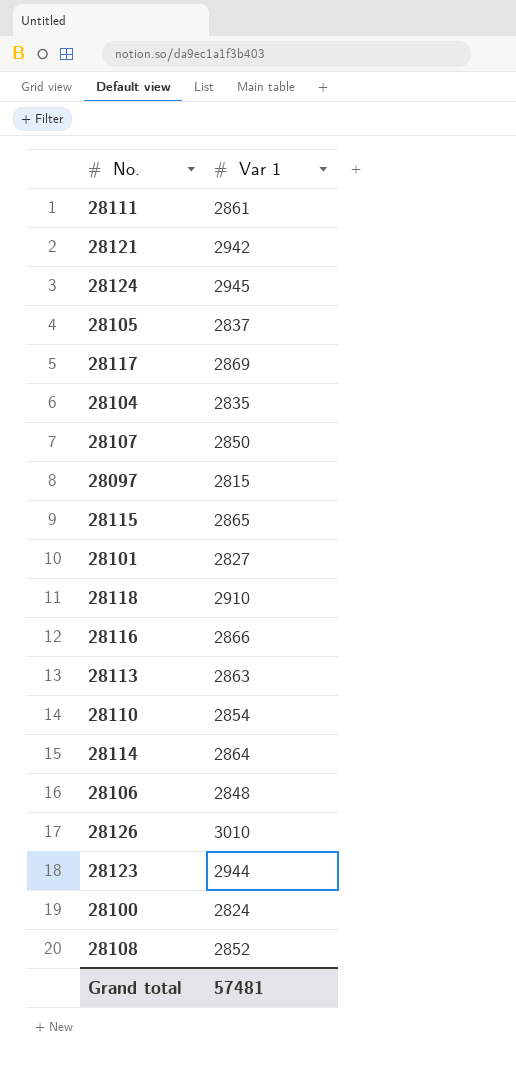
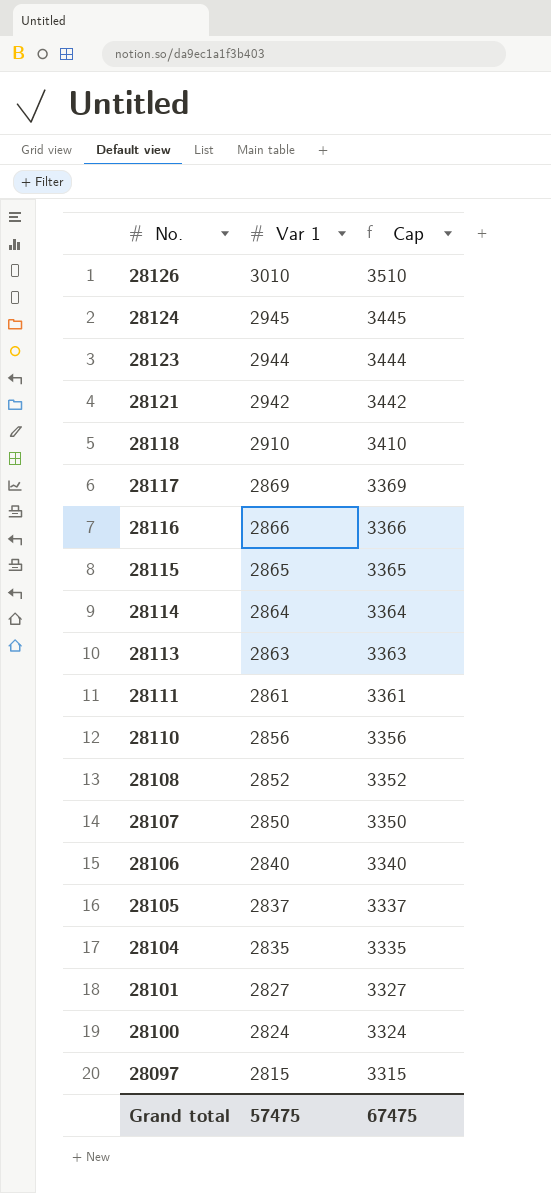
row order: none -> No. descending
column Cap | formula: none -> [Var 1] + 500
28110 | Var 1: 2854 -> 2856
28106 | Var 1: 2848 -> 2840
Grand total | Var 1: 57481 -> 57475

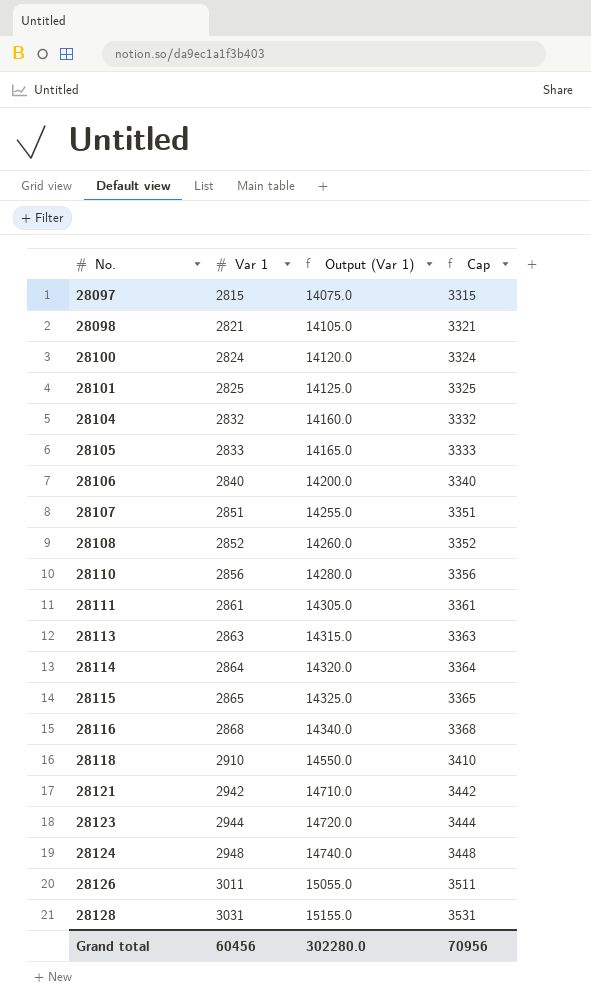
row order: No. descending -> No. ascending
column Output (Var 1) | formula: none -> [Var 1] * 5
row 28117: 2869 | 3369 -> none
row 28098: none -> 2821 | 14105.0 | 3321
28101 | Var 1: 2827 -> 2825
28101 | Cap: 3327 -> 3325
28104 | Var 1: 2835 -> 2832
28104 | Cap: 3335 -> 3332
28105 | Var 1: 2837 -> 2833
28105 | Cap: 3337 -> 3333
28107 | Var 1: 2850 -> 2851
28107 | Cap: 3350 -> 3351
28116 | Var 1: 2866 -> 2868
28116 | Cap: 3366 -> 3368
28124 | Var 1: 2945 -> 2948
28124 | Cap: 3445 -> 3448
28126 | Var 1: 3010 -> 3011
28126 | Cap: 3510 -> 3511
row 28128: none -> 3031 | 15155.0 | 3531
Grand total | Var 1: 57475 -> 60456
Grand total | Cap: 67475 -> 70956

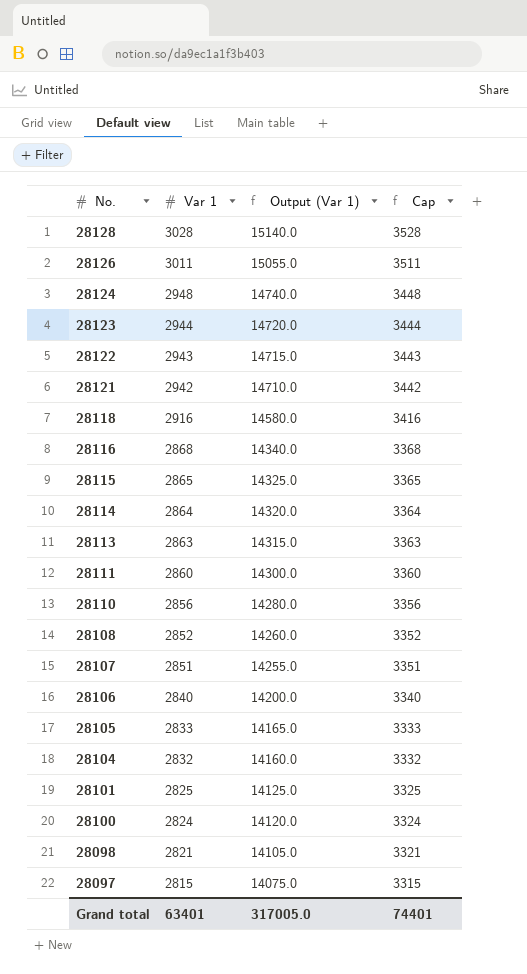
row order: No. ascending -> No. descending
28128 | Var 1: 3031 -> 3028
28128 | Output (Var 1): 15155.0 -> 15140.0
28128 | Cap: 3531 -> 3528
row 28122: none -> 2943 | 14715.0 | 3443
28118 | Var 1: 2910 -> 2916
28118 | Output (Var 1): 14550.0 -> 14580.0
28118 | Cap: 3410 -> 3416
28111 | Var 1: 2861 -> 2860
28111 | Output (Var 1): 14305.0 -> 14300.0
28111 | Cap: 3361 -> 3360
Grand total | Var 1: 60456 -> 63401
Grand total | Output (Var 1): 302280.0 -> 317005.0
Grand total | Cap: 70956 -> 74401

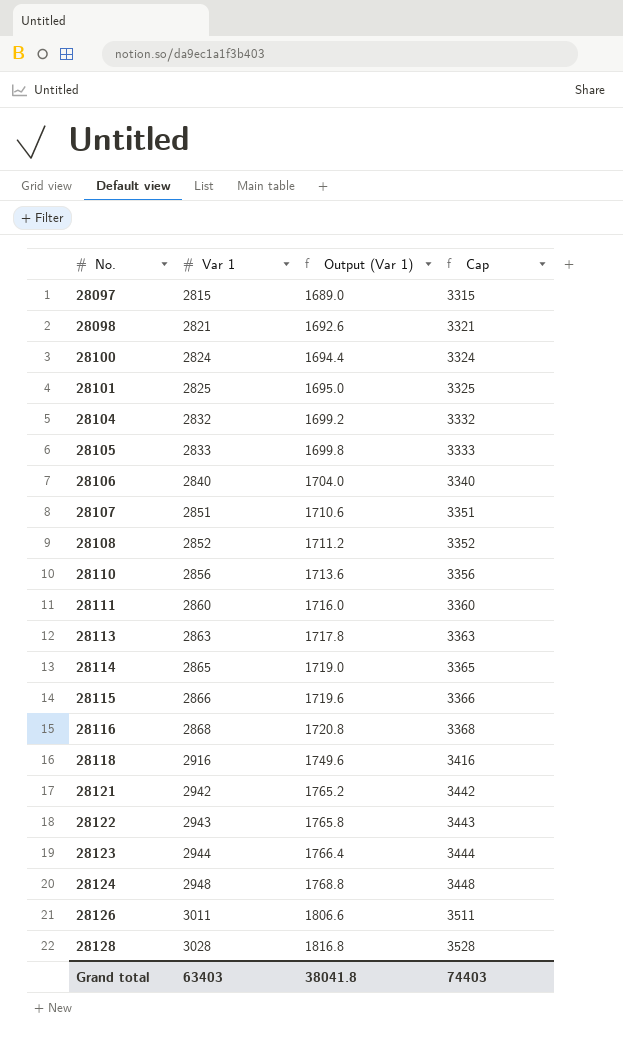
row order: No. descending -> No. ascending
column Output (Var 1) | formula: [Var 1] * 5 -> [Var 1] * 0.6
28114 | Var 1: 2864 -> 2865
28114 | Cap: 3364 -> 3365
28115 | Var 1: 2865 -> 2866
28115 | Cap: 3365 -> 3366
Grand total | Var 1: 63401 -> 63403
Grand total | Output (Var 1): 317005.0 -> 38041.8
Grand total | Cap: 74401 -> 74403

